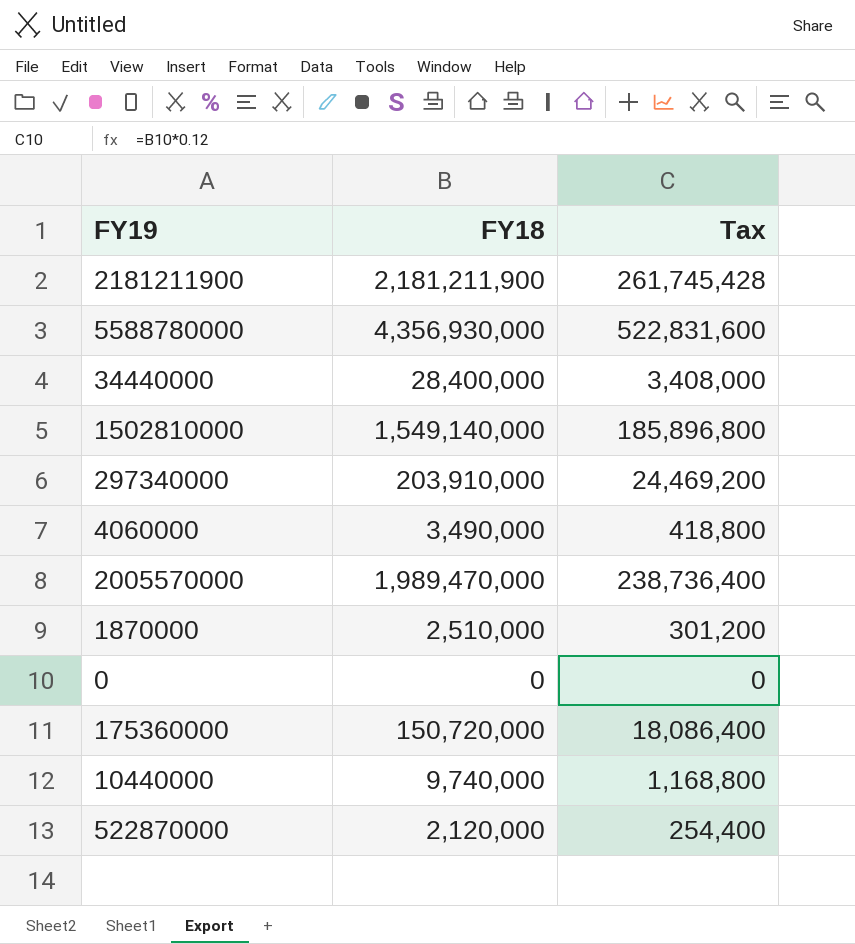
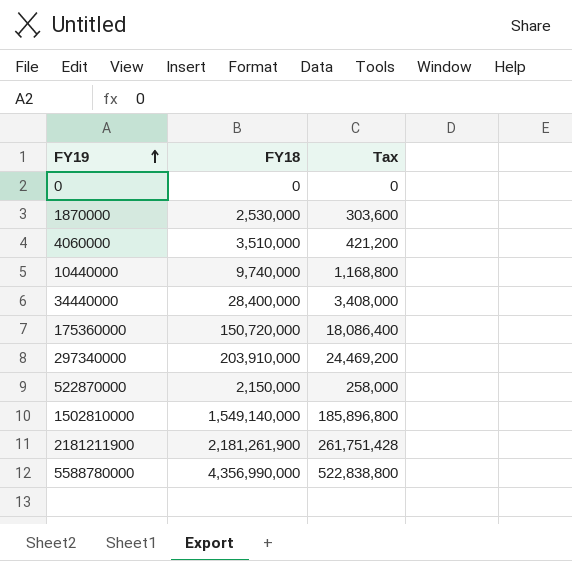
row order: none -> FY19 ascending
row 2005570000: 1,989,470,000 | 238,736,400 -> none
1870000 | FY18: 2,510,000 -> 2,530,000
1870000 | Tax: 301,200 -> 303,600
4060000 | FY18: 3,490,000 -> 3,510,000
4060000 | Tax: 418,800 -> 421,200
522870000 | FY18: 2,120,000 -> 2,150,000
522870000 | Tax: 254,400 -> 258,000
2181211900 | FY18: 2,181,211,900 -> 2,181,261,900
2181211900 | Tax: 261,745,428 -> 261,751,428
5588780000 | FY18: 4,356,930,000 -> 4,356,990,000
5588780000 | Tax: 522,831,600 -> 522,838,800

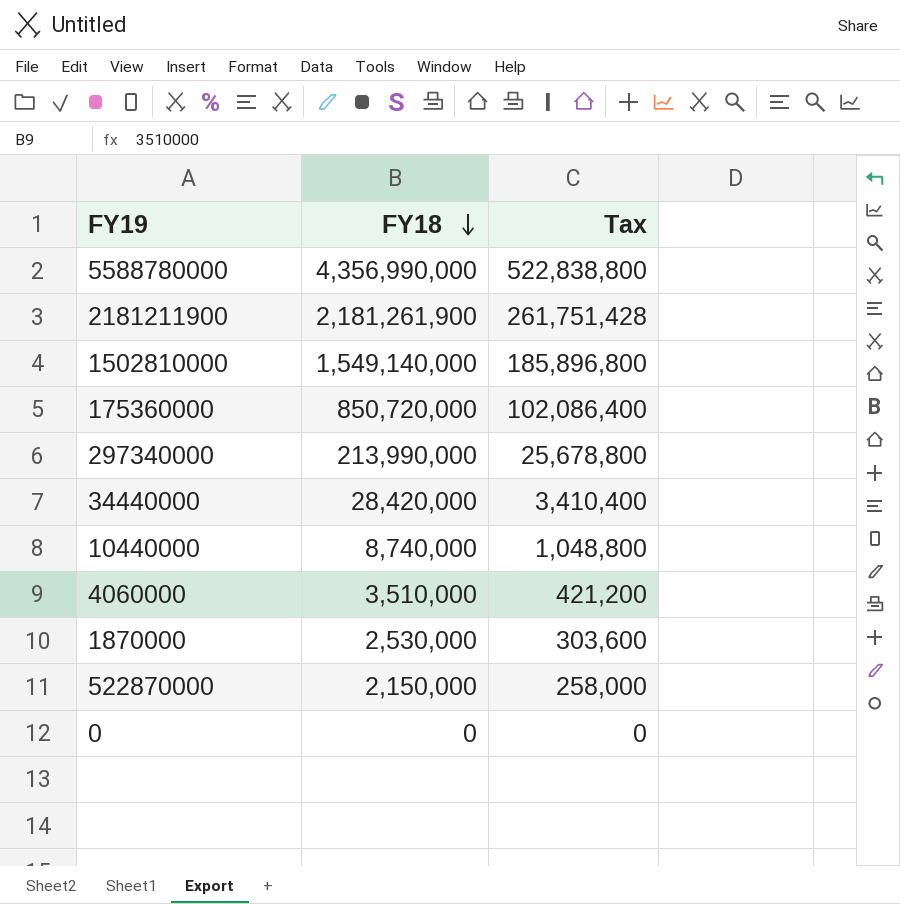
row order: FY19 ascending -> FY18 descending
175360000 | FY18: 150,720,000 -> 850,720,000
175360000 | Tax: 18,086,400 -> 102,086,400
297340000 | FY18: 203,910,000 -> 213,990,000
297340000 | Tax: 24,469,200 -> 25,678,800
34440000 | FY18: 28,400,000 -> 28,420,000
34440000 | Tax: 3,408,000 -> 3,410,400
10440000 | FY18: 9,740,000 -> 8,740,000
10440000 | Tax: 1,168,800 -> 1,048,800

